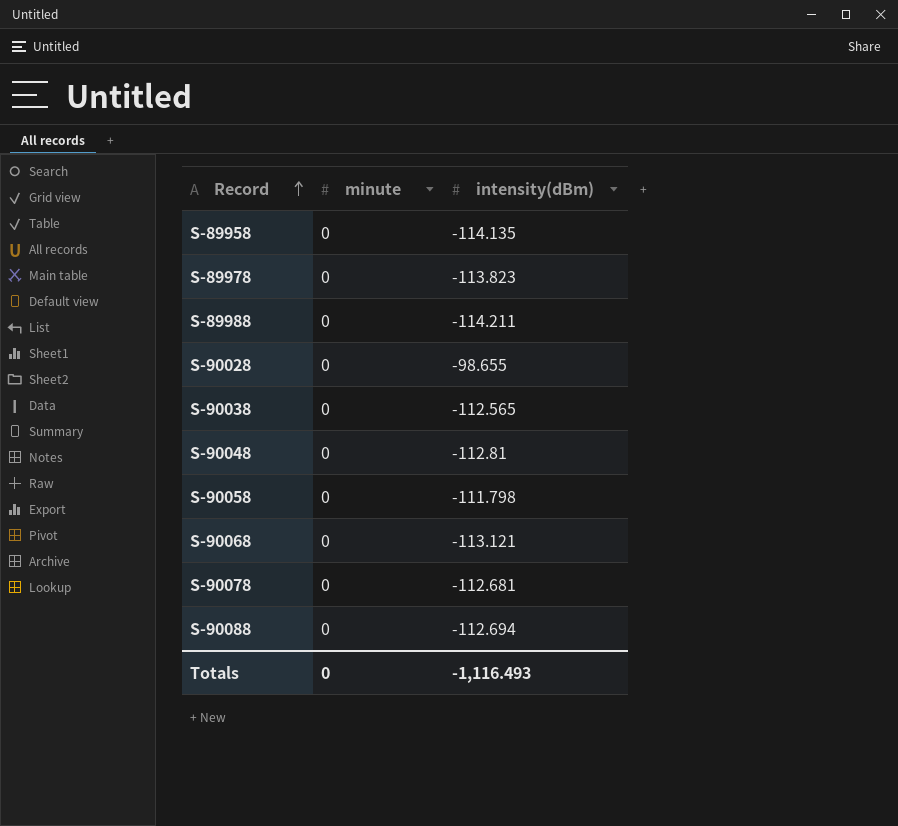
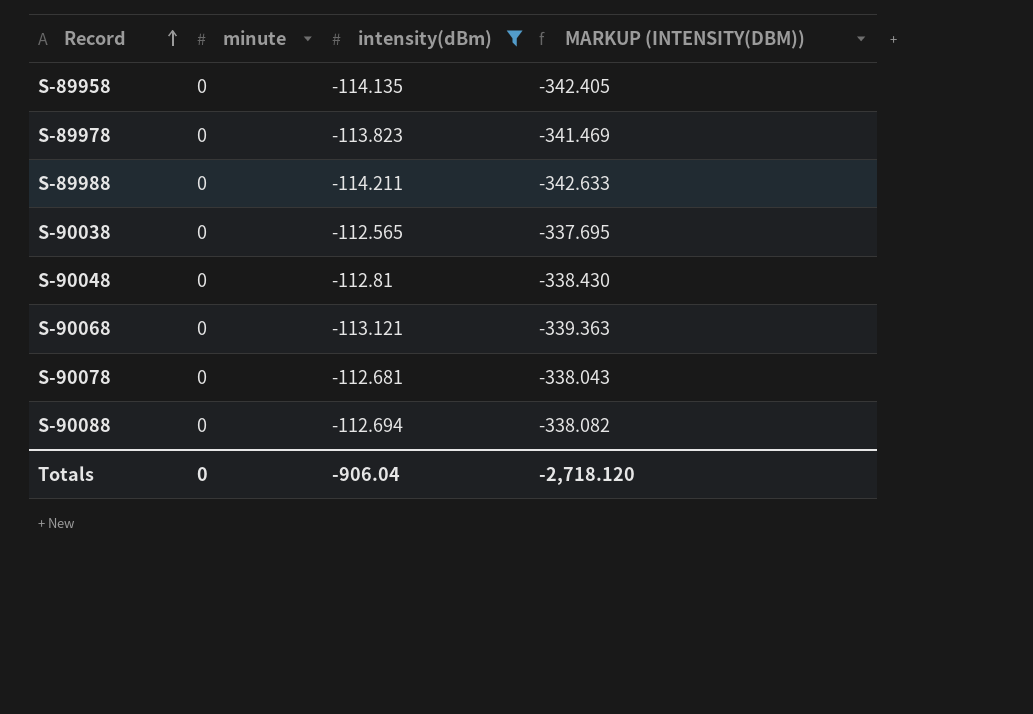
filter: none -> intensity(dBm) <= -112.565
column MARKUP (INTENSITY(DBM)) | formula: none -> [intensity(dBm)] * 3
Totals | intensity(dBm): -1,116.493 -> -906.04

